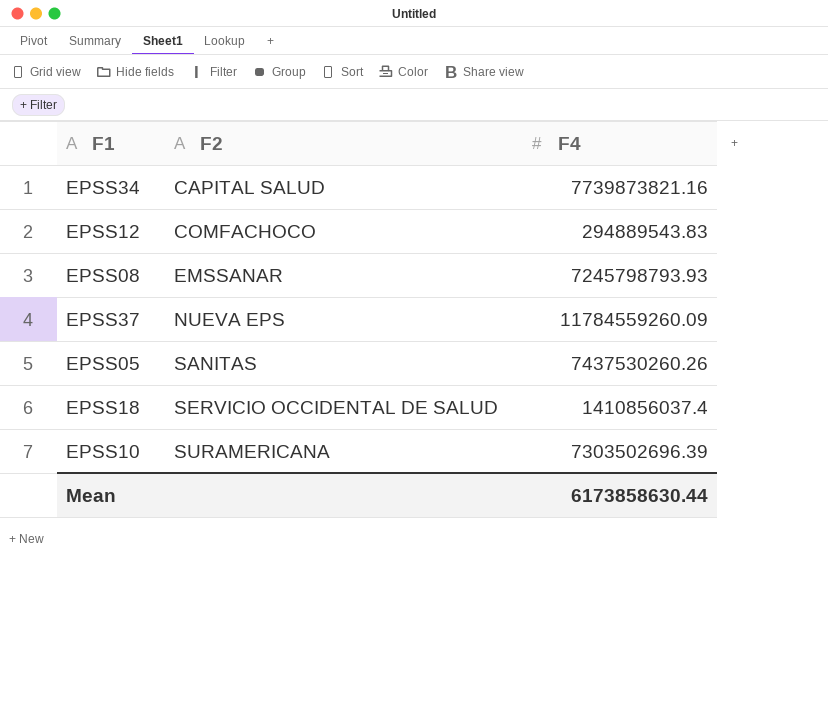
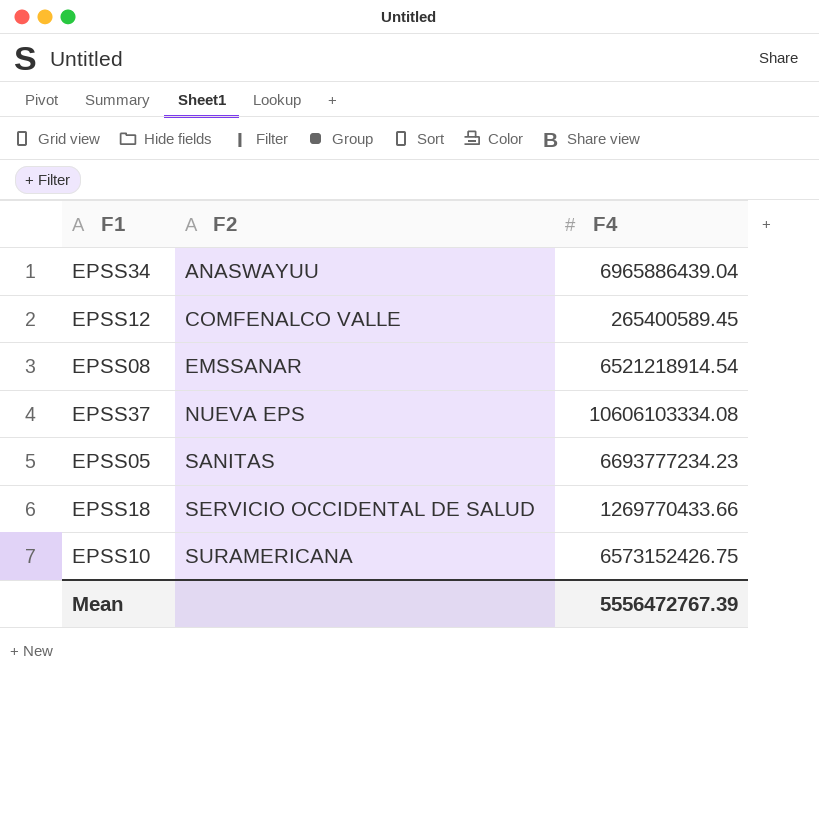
EPSS34 | F2: CAPITAL SALUD -> ANASWAYUU
EPSS34 | F4: 7739873821.16 -> 6965886439.04
EPSS12 | F2: COMFACHOCO -> COMFENALCO VALLE
EPSS12 | F4: 294889543.83 -> 265400589.45
EPSS08 | F4: 7245798793.93 -> 6521218914.54
EPSS37 | F4: 11784559260.09 -> 10606103334.08
EPSS05 | F4: 7437530260.26 -> 6693777234.23
EPSS18 | F4: 1410856037.4 -> 1269770433.66
EPSS10 | F4: 7303502696.39 -> 6573152426.75
Mean | F4: 6173858630.44 -> 5556472767.39

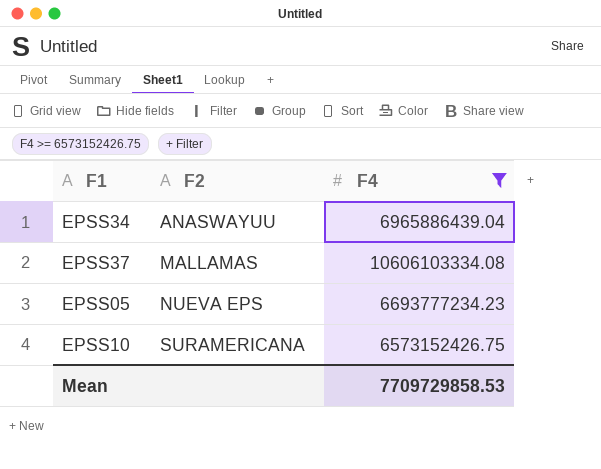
filter: none -> F4 >= 6573152426.75
EPSS37 | F2: NUEVA EPS -> MALLAMAS
EPSS05 | F2: SANITAS -> NUEVA EPS
Mean | F4: 5556472767.39 -> 7709729858.53

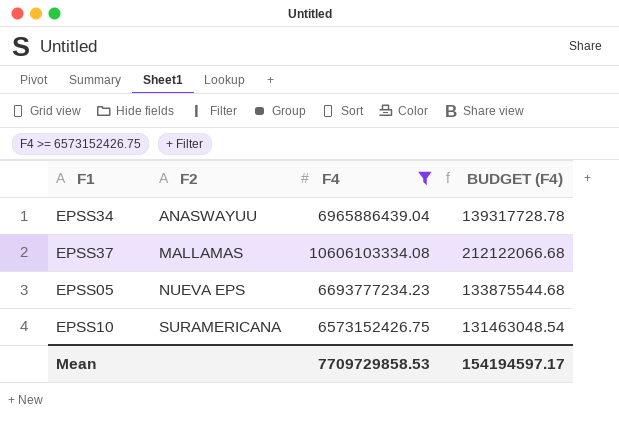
column BUDGET (F4) | formula: none -> [F4] * 0.02

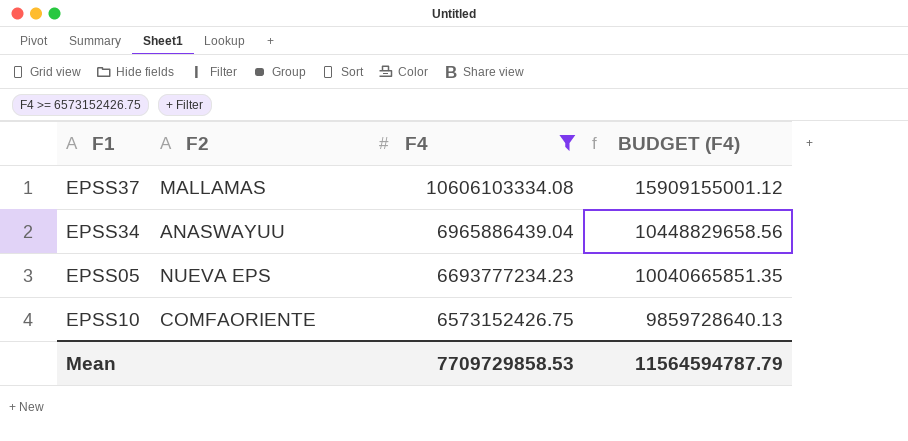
row order: F2 ascending -> F4 descending
column BUDGET (F4) | formula: [F4] * 0.02 -> [F4] * 1.5
EPSS10 | F2: SURAMERICANA -> COMFAORIENTE
Mean | BUDGET (F4): 154194597.17 -> 11564594787.79

